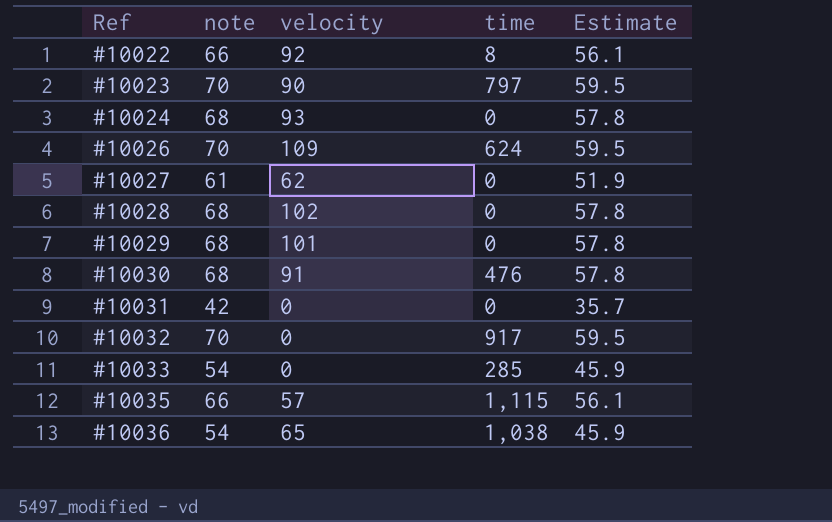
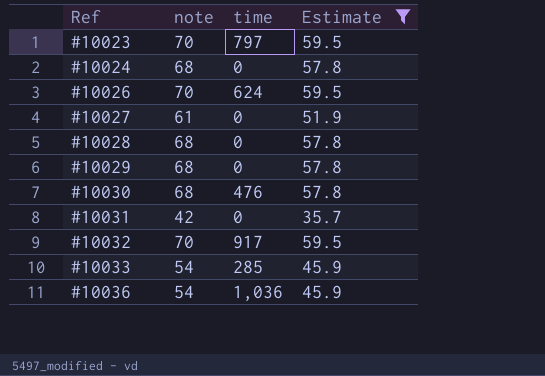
filter: none -> Estimate != 56.1
column velocity | position: 3 -> none
#10036 | time: 1,038 -> 1,036

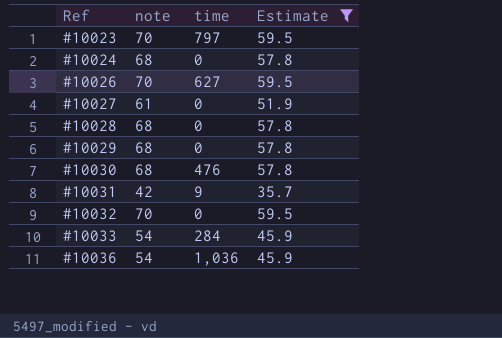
#10026 | time: 624 -> 627
#10031 | time: 0 -> 9
#10032 | time: 917 -> 0
#10033 | time: 285 -> 284

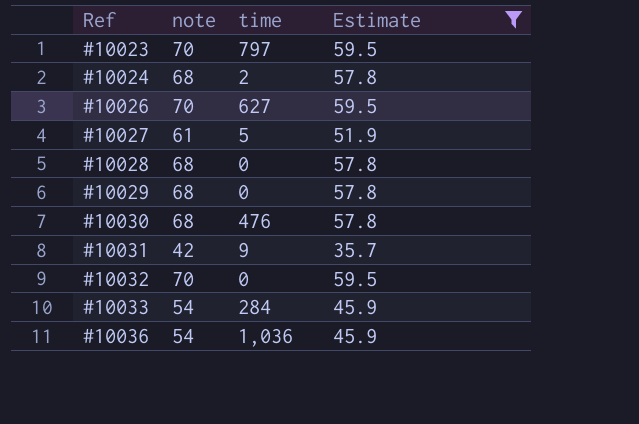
#10024 | time: 0 -> 2
#10027 | time: 0 -> 5

